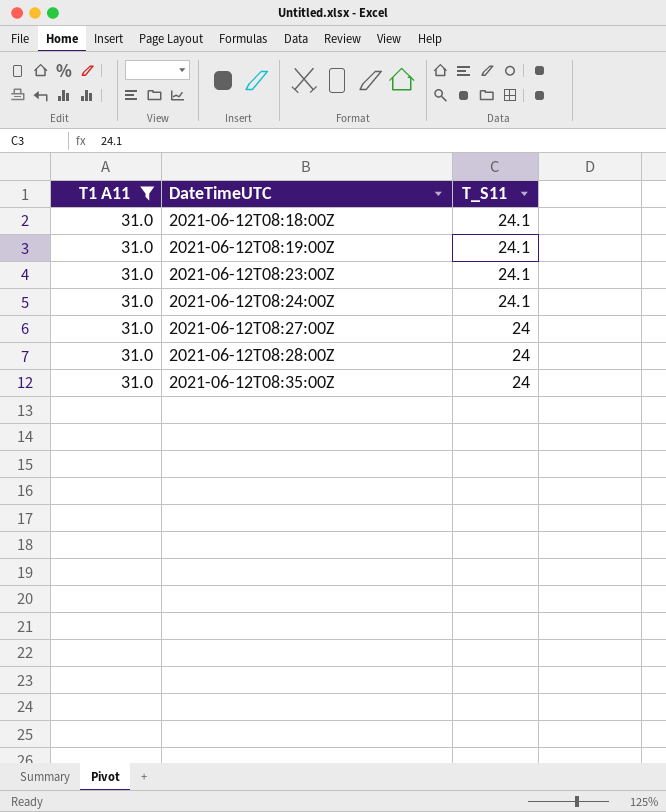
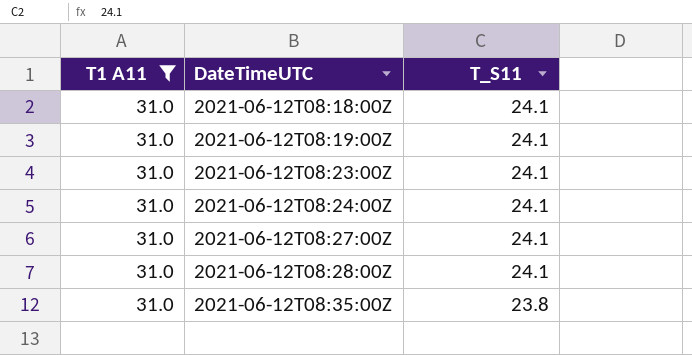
2021-06-12T08:27:00Z | T_S11: 24 -> 24.1
2021-06-12T08:28:00Z | T_S11: 24 -> 24.1
2021-06-12T08:35:00Z | T_S11: 24 -> 23.8

